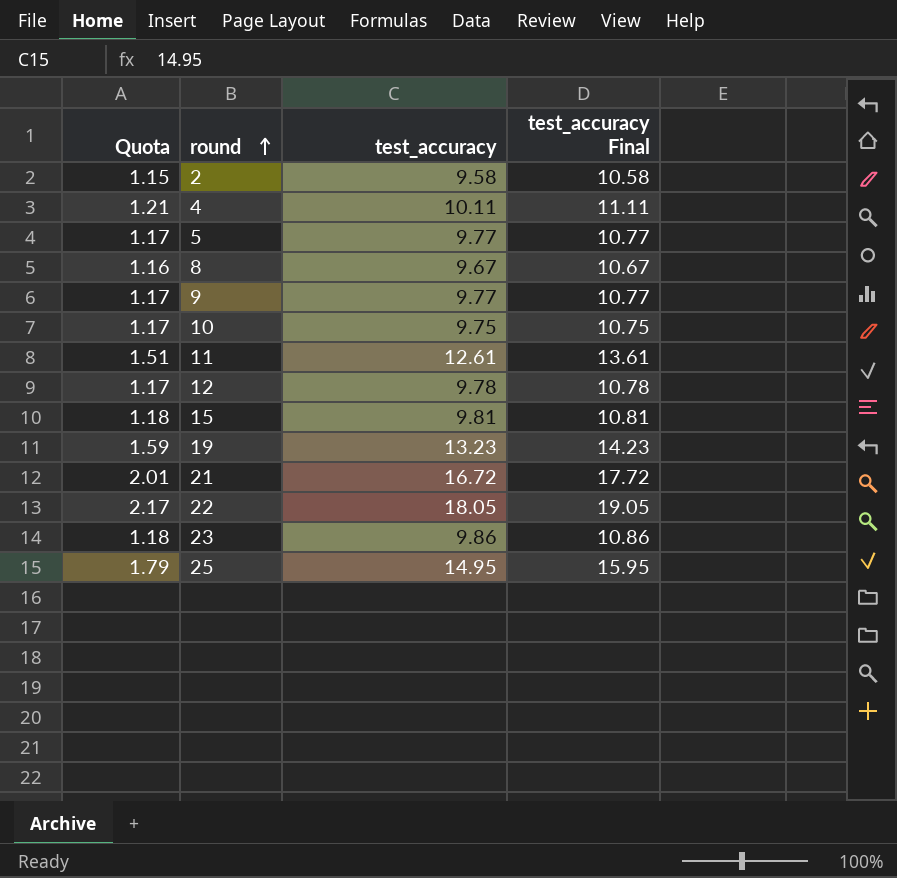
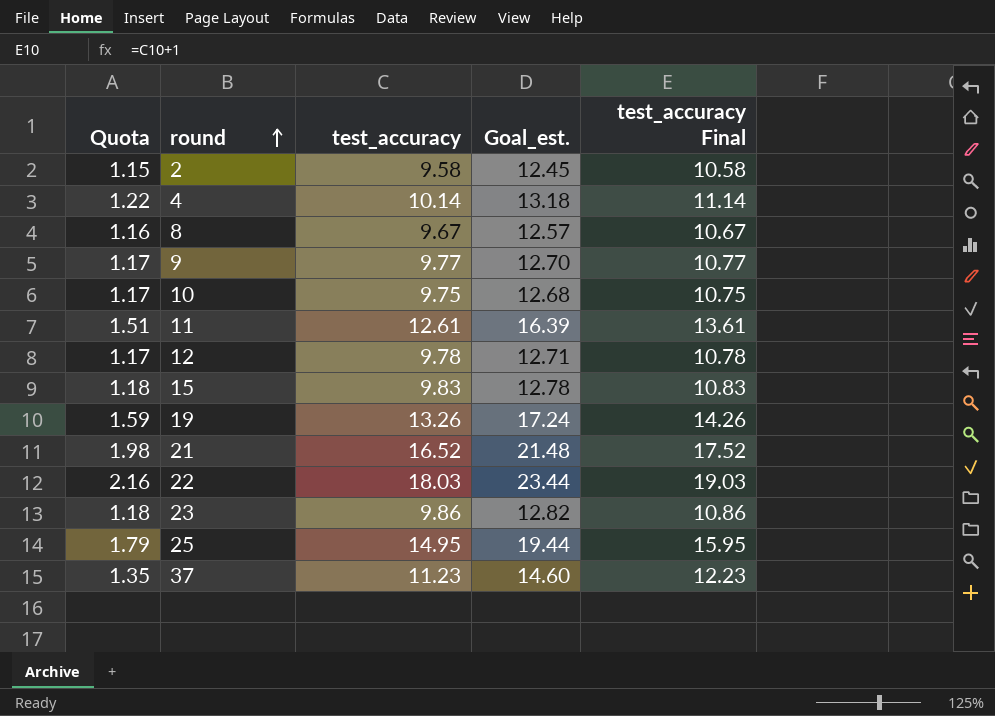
column Goal_est. | formula: none -> [test_accuracy] * 1.3
row 5: 1.17 | 9.77 | 10.77 -> none
4 | Quota: 1.21 -> 1.22
4 | test_accuracy: 10.11 -> 10.14
4 | test_accuracy Final: 11.11 -> 11.14
15 | test_accuracy: 9.81 -> 9.83
15 | test_accuracy Final: 10.81 -> 10.83
19 | test_accuracy: 13.23 -> 13.26
19 | test_accuracy Final: 14.23 -> 14.26
21 | Quota: 2.01 -> 1.98
21 | test_accuracy: 16.72 -> 16.52
21 | test_accuracy Final: 17.72 -> 17.52
22 | Quota: 2.17 -> 2.16
22 | test_accuracy: 18.05 -> 18.03
22 | test_accuracy Final: 19.05 -> 19.03
row 37: none -> 1.35 | 11.23 | 14.60 | 12.23

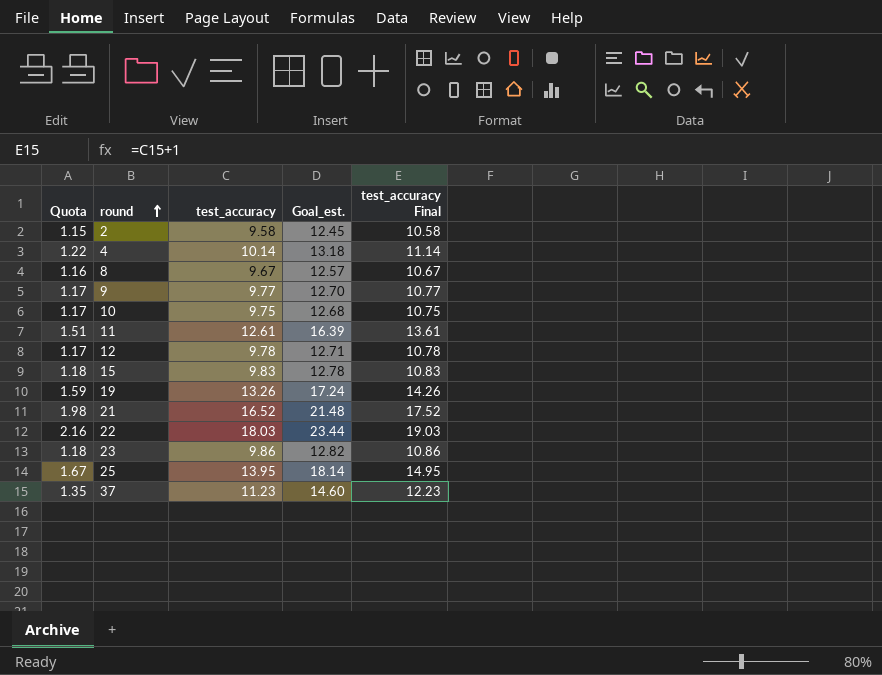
25 | Quota: 1.79 -> 1.67
25 | test_accuracy: 14.95 -> 13.95
25 | Goal_est.: 19.44 -> 18.14
25 | test_accuracy Final: 15.95 -> 14.95

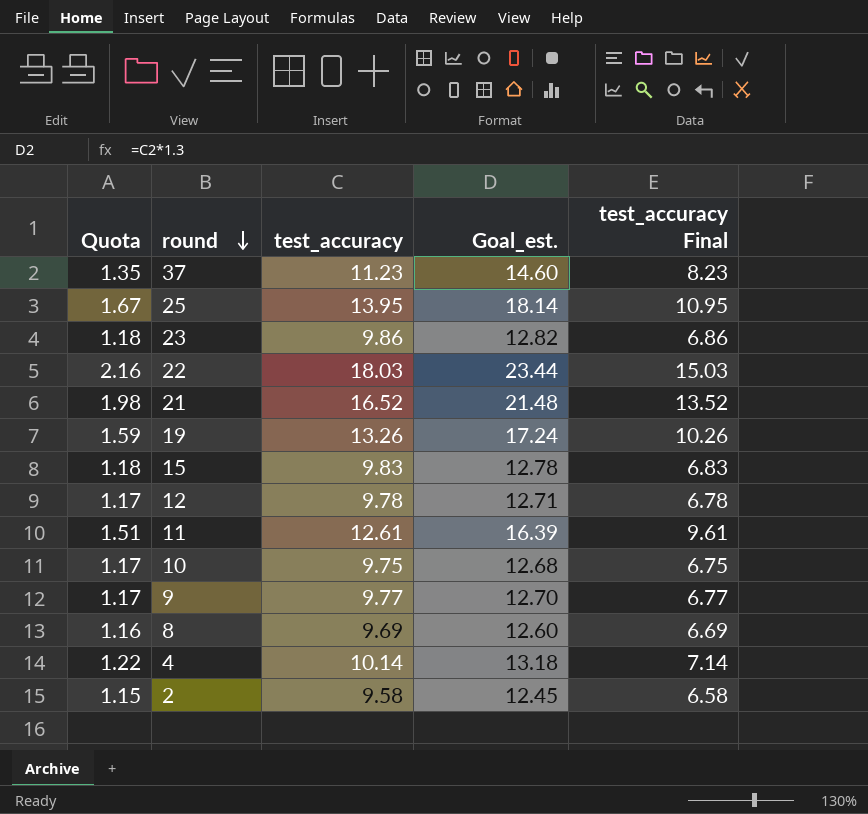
row order: round ascending -> round descending
column test_accuracy Final | formula: [test_accuracy] + 1 -> [test_accuracy] - 3
8 | test_accuracy: 9.67 -> 9.69
8 | Goal_est.: 12.57 -> 12.60

